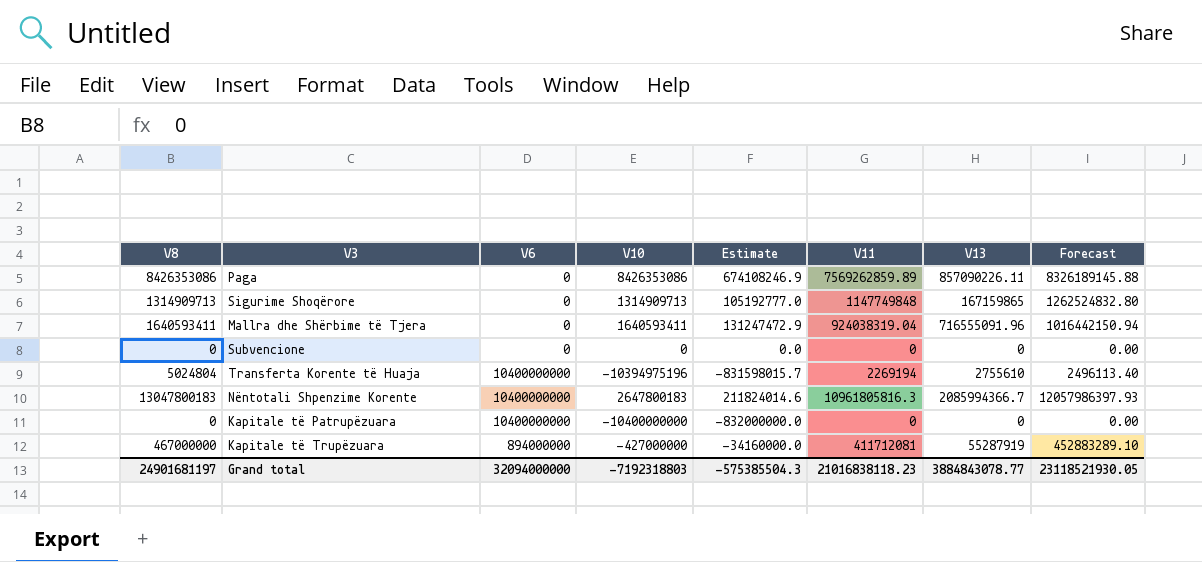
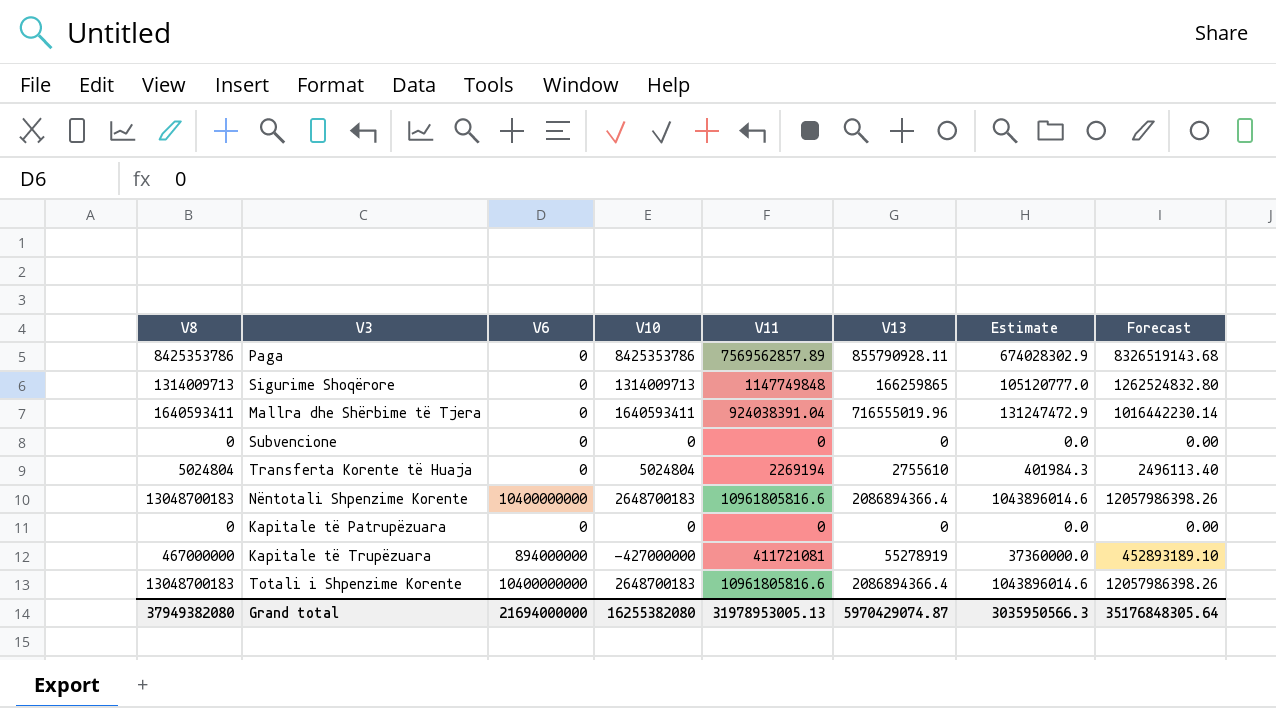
column Estimate | formula: [V10] * 0.08 -> [V8] * 0.08
column Estimate | position: 5 -> 7
Paga | V8: 8426353086 -> 8425353786
Paga | V10: 8426353086 -> 8425353786
Paga | V11: 7569262859.89 -> 7569562857.89
Paga | V13: 857090226.11 -> 855790928.11
Paga | Forecast: 8326189145.88 -> 8326519143.68
Sigurime Shoqërore | V8: 1314909713 -> 1314009713
Sigurime Shoqërore | V10: 1314909713 -> 1314009713
Sigurime Shoqërore | V13: 167159865 -> 166259865
Mallra dhe Shërbime të Tjera | V11: 924038319.04 -> 924038391.04
Mallra dhe Shërbime të Tjera | V13: 716555091.96 -> 716555019.96
Mallra dhe Shërbime të Tjera | Forecast: 1016442150.94 -> 1016442230.14
Transferta Korente të Huaja | V6: 10400000000 -> 0
Transferta Korente të Huaja | V10: -10394975196 -> 5024804
Nëntotali Shpenzime Korente | V8: 13047800183 -> 13048700183
Nëntotali Shpenzime Korente | V10: 2647800183 -> 2648700183
Nëntotali Shpenzime Korente | V11: 10961805816.3 -> 10961805816.6
Nëntotali Shpenzime Korente | V13: 2085994366.7 -> 2086894366.4
Nëntotali Shpenzime Korente | Forecast: 12057986397.93 -> 12057986398.26
Kapitale të Patrupëzuara | V6: 10400000000 -> 0
Kapitale të Patrupëzuara | V10: -10400000000 -> 0
Kapitale të Trupëzuara | V11: 411712081 -> 411721081
Kapitale të Trupëzuara | V13: 55287919 -> 55278919
Kapitale të Trupëzuara | Forecast: 452883289.10 -> 452893189.10
row Totali i Shpenzime Korente: none -> 13048700183 | 10400000000 | 2648700183 | 10961805816.6 | 2086894366.4 | 1043896014.6 | 12057986398.26
Grand total | V8: 24901681197 -> 37949382080
Grand total | V6: 32094000000 -> 21694000000
Grand total | V10: -7192318803 -> 16255382080
Grand total | V11: 21016838118.23 -> 31978953005.13
Grand total | V13: 3884843078.77 -> 5970429074.87
Grand total | Estimate: -575385504.3 -> 3035950566.3
Grand total | Forecast: 23118521930.05 -> 35176848305.64

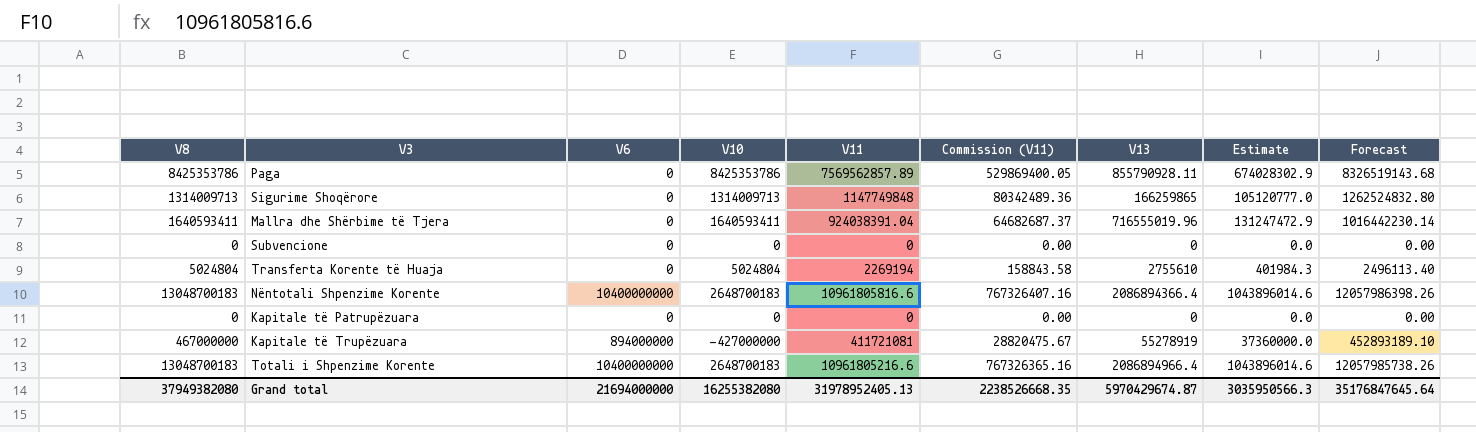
column Commission (V11) | formula: none -> [V11] * 0.07
Totali i Shpenzime Korente | V11: 10961805816.6 -> 10961805216.6
Totali i Shpenzime Korente | V13: 2086894366.4 -> 2086894966.4
Totali i Shpenzime Korente | Forecast: 12057986398.26 -> 12057985738.26
Grand total | V11: 31978953005.13 -> 31978952405.13
Grand total | V13: 5970429074.87 -> 5970429674.87
Grand total | Forecast: 35176848305.64 -> 35176847645.64

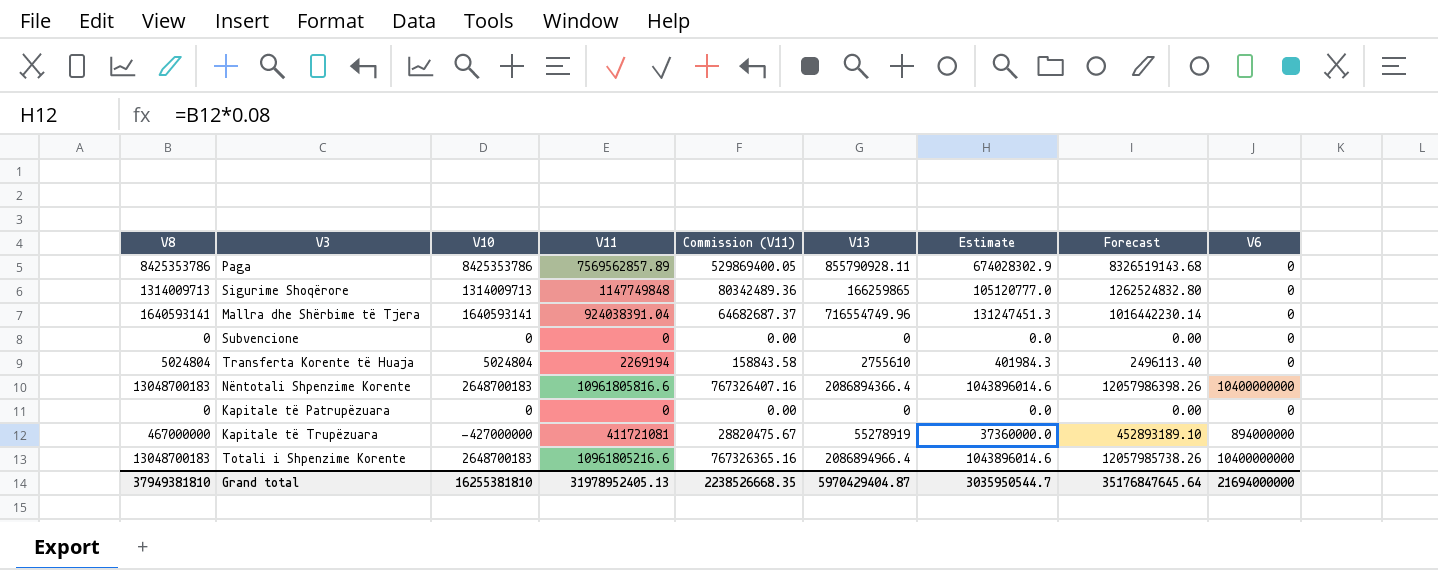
column V6 | position: 3 -> 9
Mallra dhe Shërbime të Tjera | V8: 1640593411 -> 1640593141
Mallra dhe Shërbime të Tjera | V10: 1640593411 -> 1640593141
Mallra dhe Shërbime të Tjera | V13: 716555019.96 -> 716554749.96
Mallra dhe Shërbime të Tjera | Estimate: 131247472.9 -> 131247451.3
Grand total | V8: 37949382080 -> 37949381810
Grand total | V10: 16255382080 -> 16255381810
Grand total | V13: 5970429674.87 -> 5970429404.87
Grand total | Estimate: 3035950566.3 -> 3035950544.7

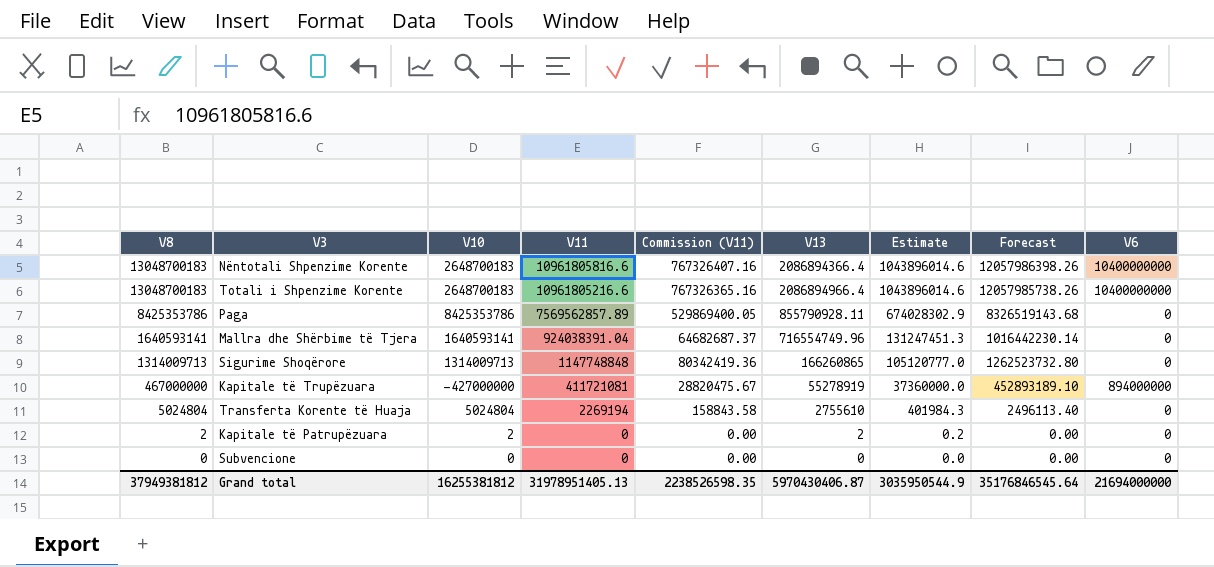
row order: none -> V8 descending
Sigurime Shoqërore | V11: 1147749848 -> 1147748848
Sigurime Shoqërore | Commission (V11): 80342489.36 -> 80342419.36
Sigurime Shoqërore | V13: 166259865 -> 166260865
Sigurime Shoqërore | Forecast: 1262524832.80 -> 1262523732.80
Kapitale të Patrupëzuara | V8: 0 -> 2
Kapitale të Patrupëzuara | V10: 0 -> 2
Kapitale të Patrupëzuara | V13: 0 -> 2
Kapitale të Patrupëzuara | Estimate: 0.0 -> 0.2
Grand total | V8: 37949381810 -> 37949381812
Grand total | V10: 16255381810 -> 16255381812
Grand total | V11: 31978952405.13 -> 31978951405.13
Grand total | Commission (V11): 2238526668.35 -> 2238526598.35
Grand total | V13: 5970429404.87 -> 5970430406.87
Grand total | Estimate: 3035950544.7 -> 3035950544.9
Grand total | Forecast: 35176847645.64 -> 35176846545.64

